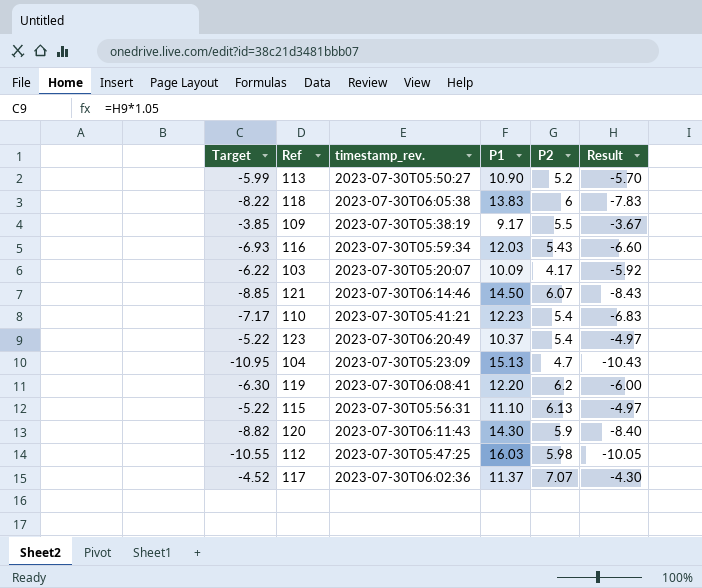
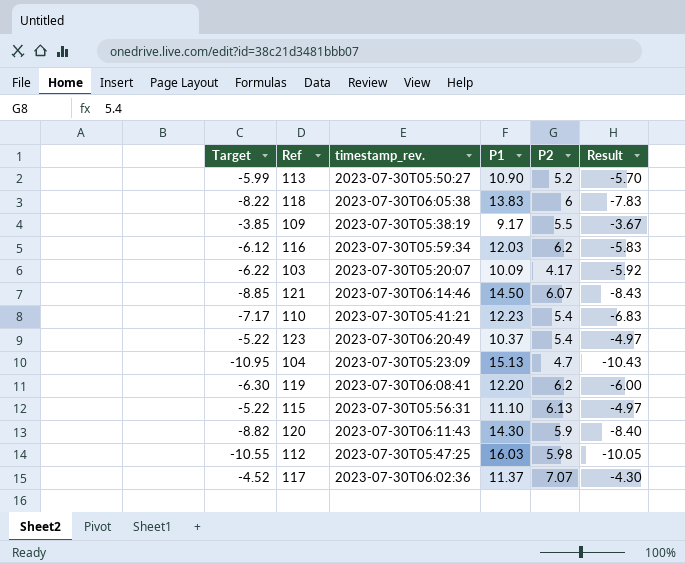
116 | Target: -6.93 -> -6.12
116 | P2: 5.43 -> 6.2
116 | Result: -6.60 -> -5.83

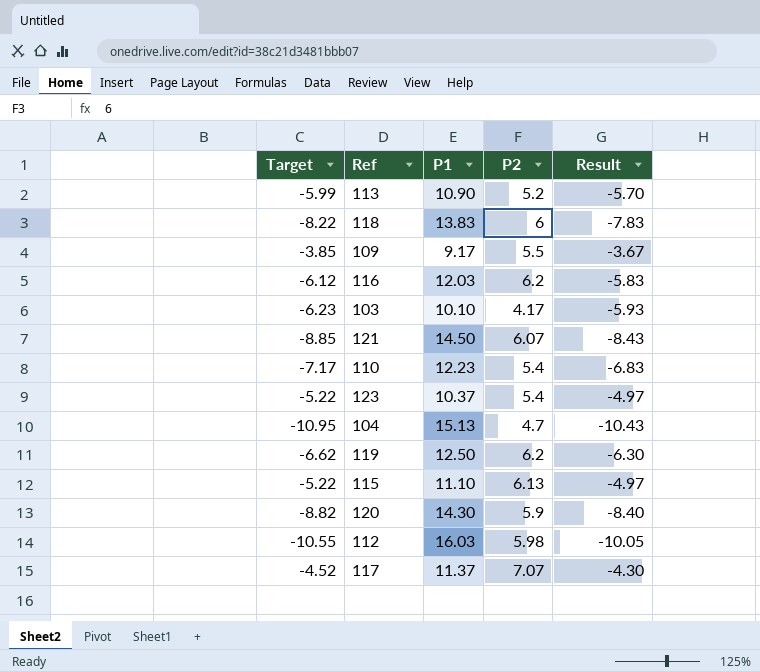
column timestamp_rev. | position: 3 -> none
103 | Target: -6.22 -> -6.23
103 | P1: 10.09 -> 10.10
103 | Result: -5.92 -> -5.93
119 | Target: -6.30 -> -6.62
119 | P1: 12.20 -> 12.50
119 | Result: -6.00 -> -6.30

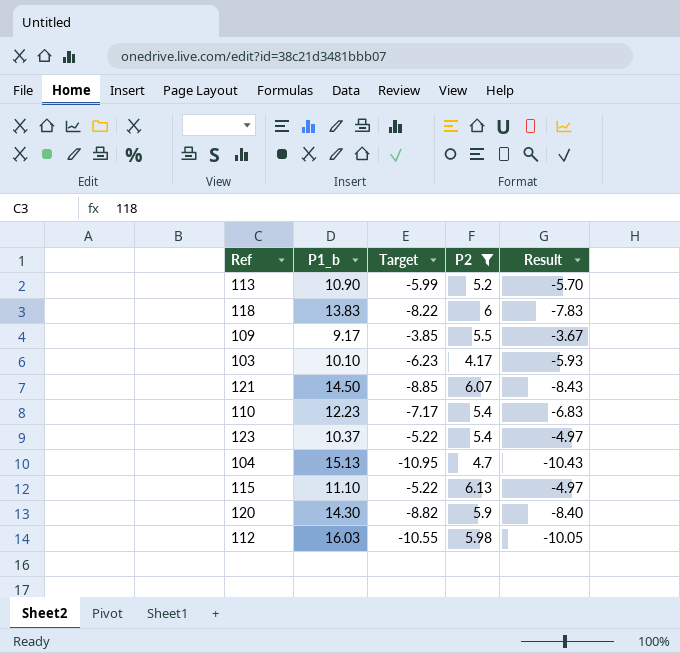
filter: none -> P2 <= 6.13
column name: P1 -> P1_b
column Target | position: 1 -> 3

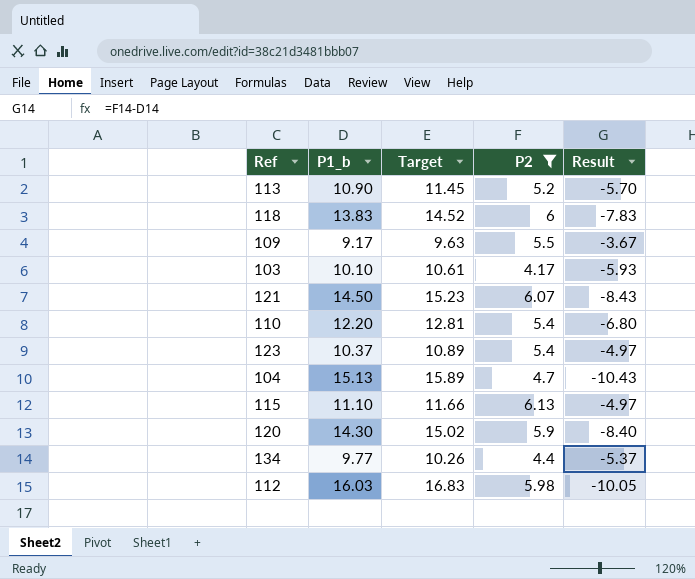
column Target | formula: [Result] * 1.05 -> [P1_b] * 1.05
110 | P1_b: 12.23 -> 12.20
110 | Result: -6.83 -> -6.80
row 134: none -> 9.77 | 10.26 | 4.4 | -5.37

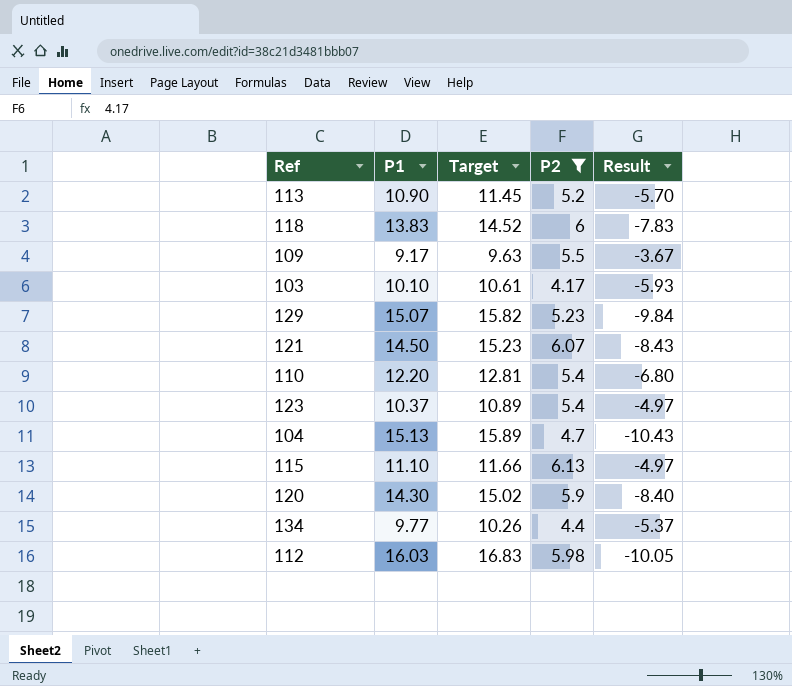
column name: P1_b -> P1
row 129: none -> 15.07 | 15.82 | 5.23 | -9.84

